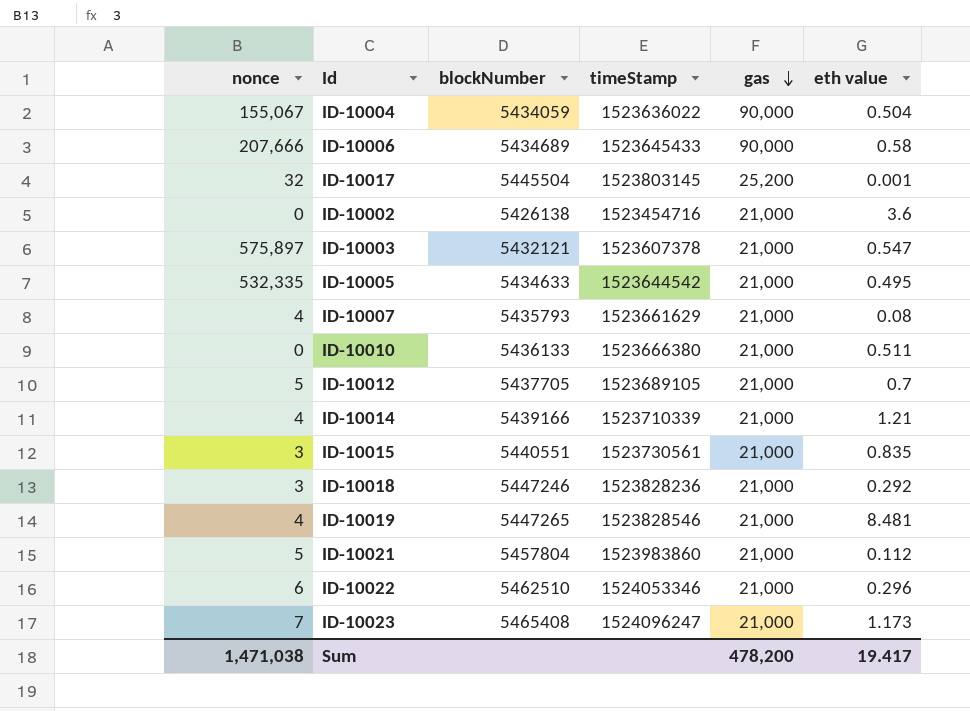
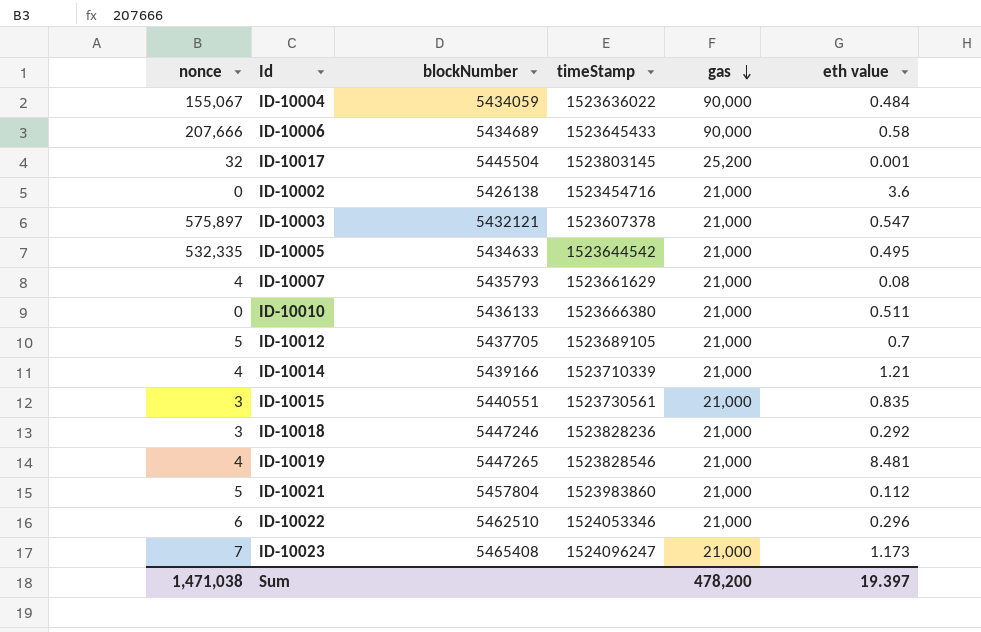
ID-10004 | eth value: 0.504 -> 0.484
Sum | eth value: 19.417 -> 19.397

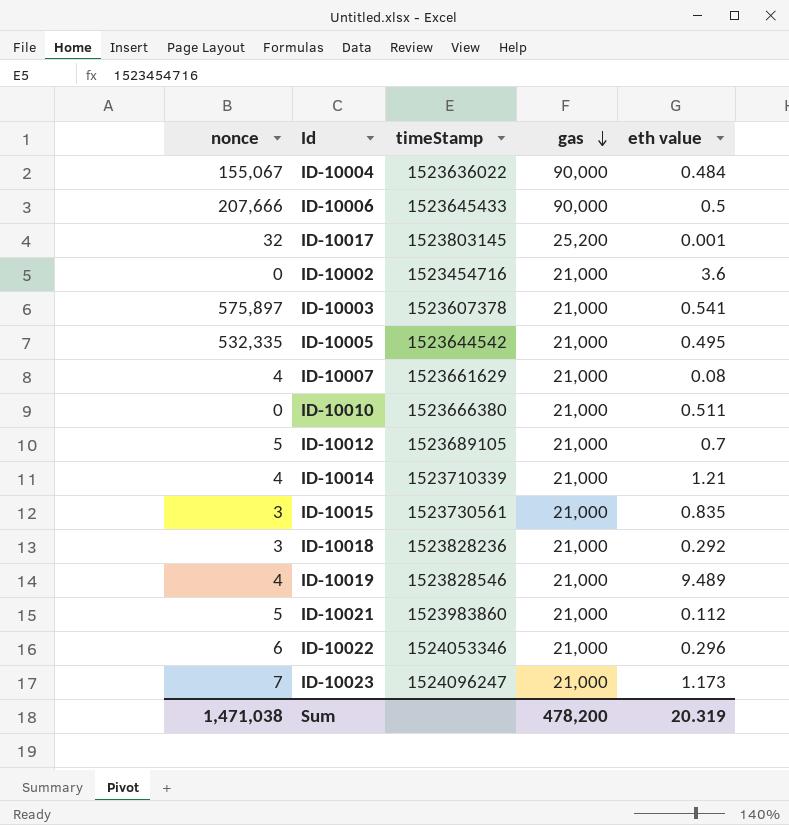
column blockNumber | position: 3 -> none
ID-10006 | eth value: 0.58 -> 0.5
ID-10003 | eth value: 0.547 -> 0.541
ID-10019 | eth value: 8.481 -> 9.489
Sum | eth value: 19.397 -> 20.319

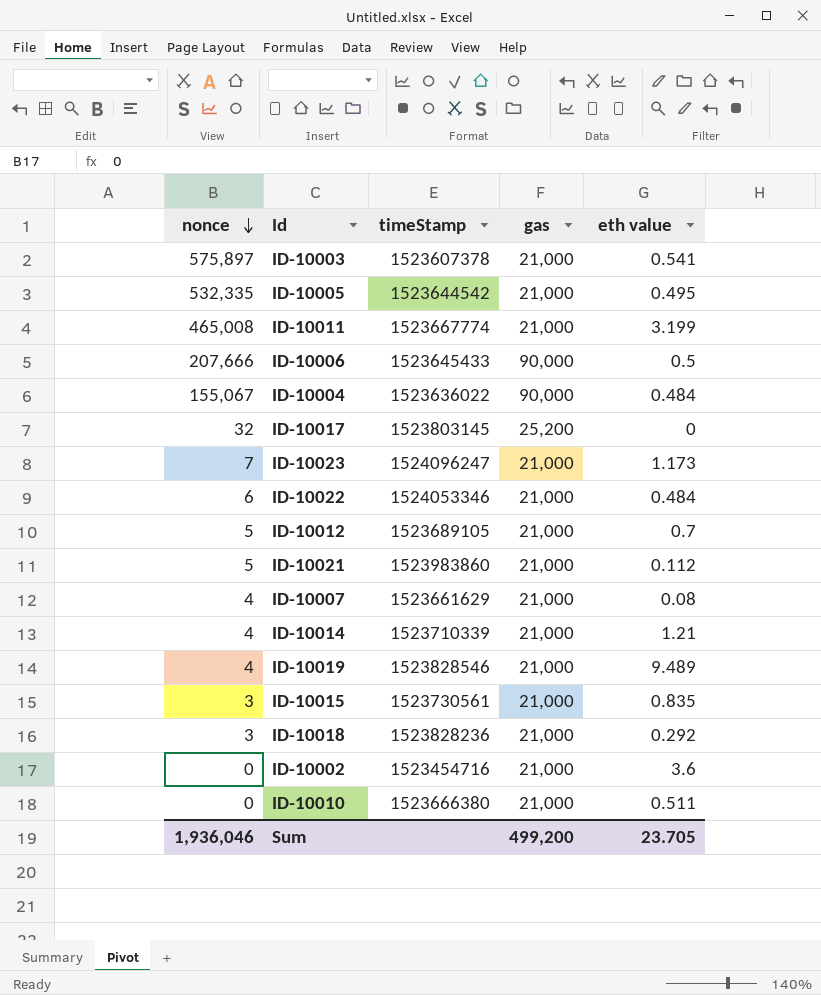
row order: gas descending -> nonce descending
row ID-10011: none -> 465,008 | 1523667774 | 21,000 | 3.199
ID-10017 | eth value: 0.001 -> 0
ID-10022 | eth value: 0.296 -> 0.484
Sum | nonce: 1,471,038 -> 1,936,046
Sum | gas: 478,200 -> 499,200
Sum | eth value: 20.319 -> 23.705

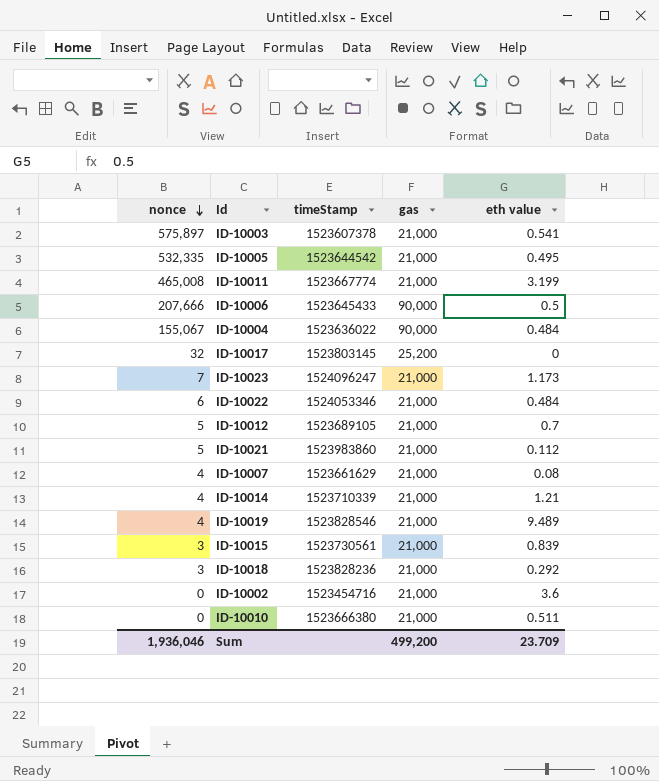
ID-10015 | eth value: 0.835 -> 0.839
Sum | eth value: 23.705 -> 23.709

